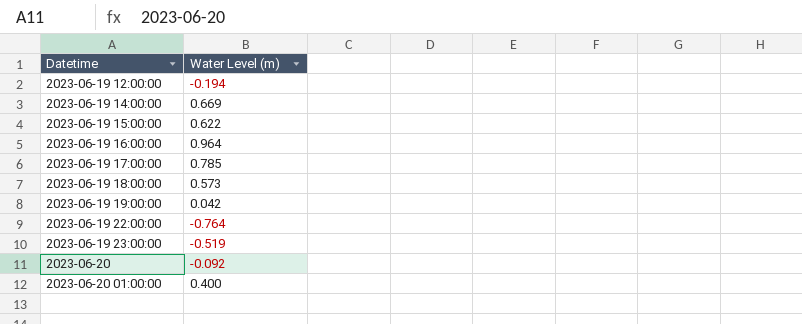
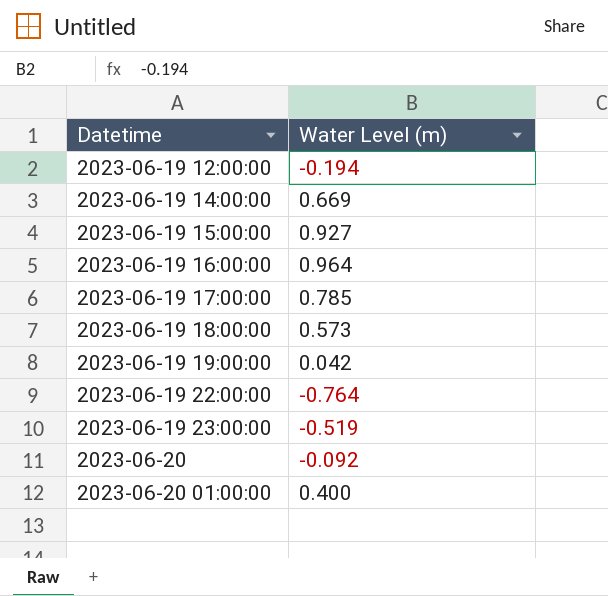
2023-06-19 15:00:00 | Water Level (m): 0.622 -> 0.927

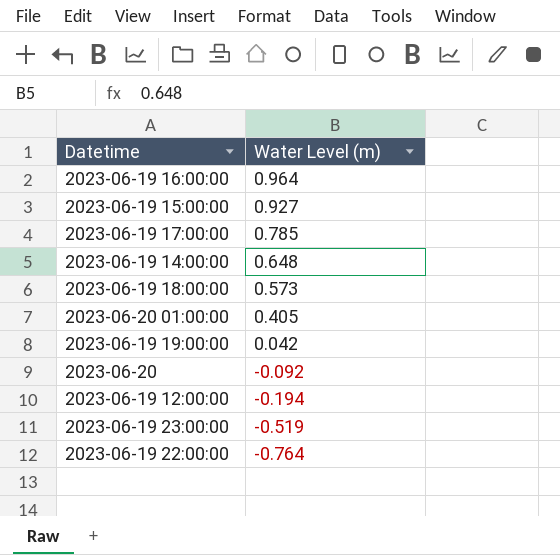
row order: Datetime ascending -> Water Level (m) descending
2023-06-19 14:00:00 | Water Level (m): 0.669 -> 0.648
2023-06-20 01:00:00 | Water Level (m): 0.400 -> 0.405

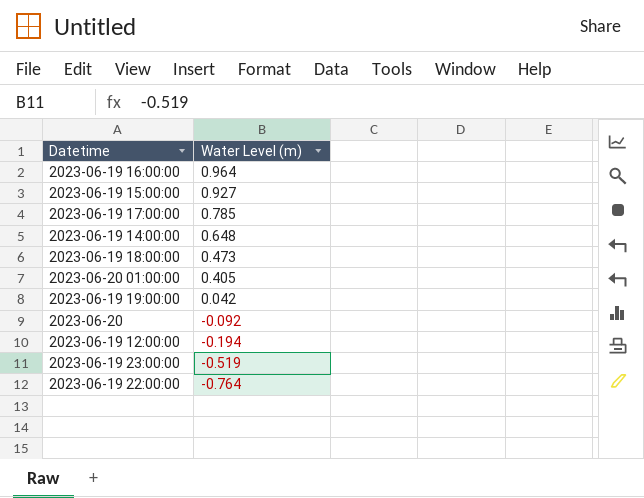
2023-06-19 18:00:00 | Water Level (m): 0.573 -> 0.473

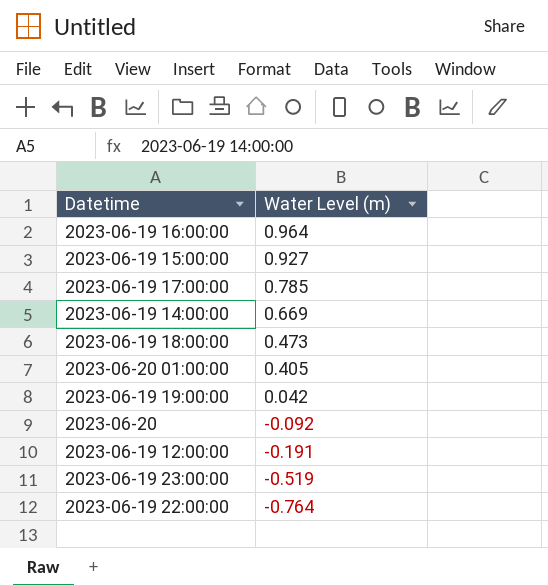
2023-06-19 14:00:00 | Water Level (m): 0.648 -> 0.669
2023-06-19 12:00:00 | Water Level (m): -0.194 -> -0.191

